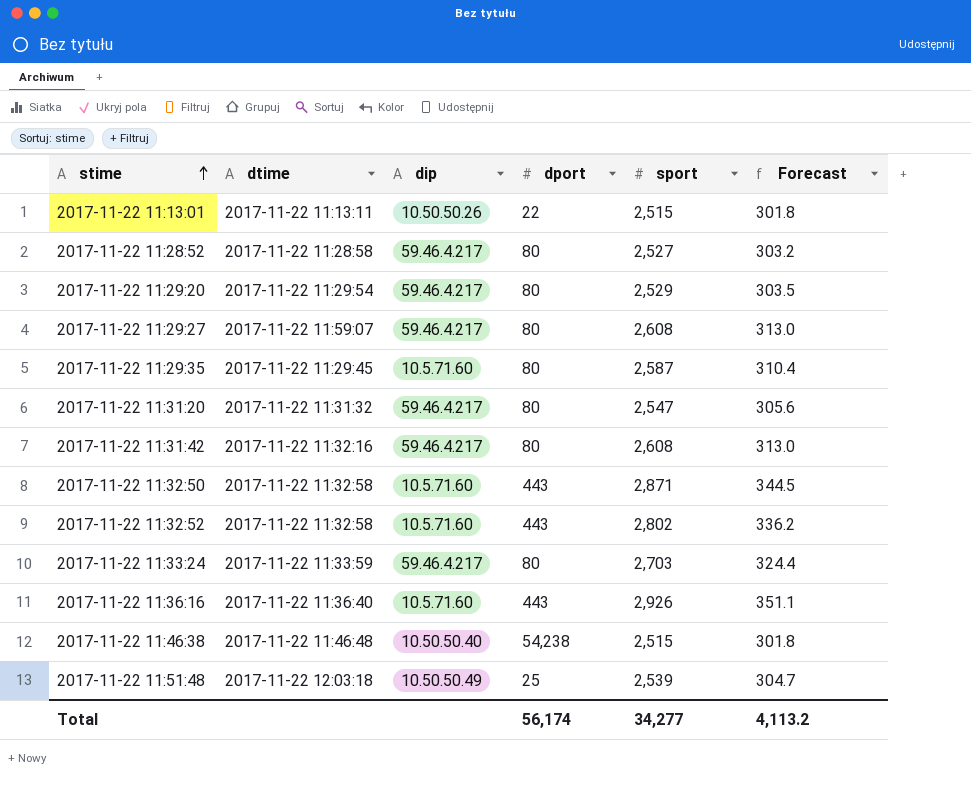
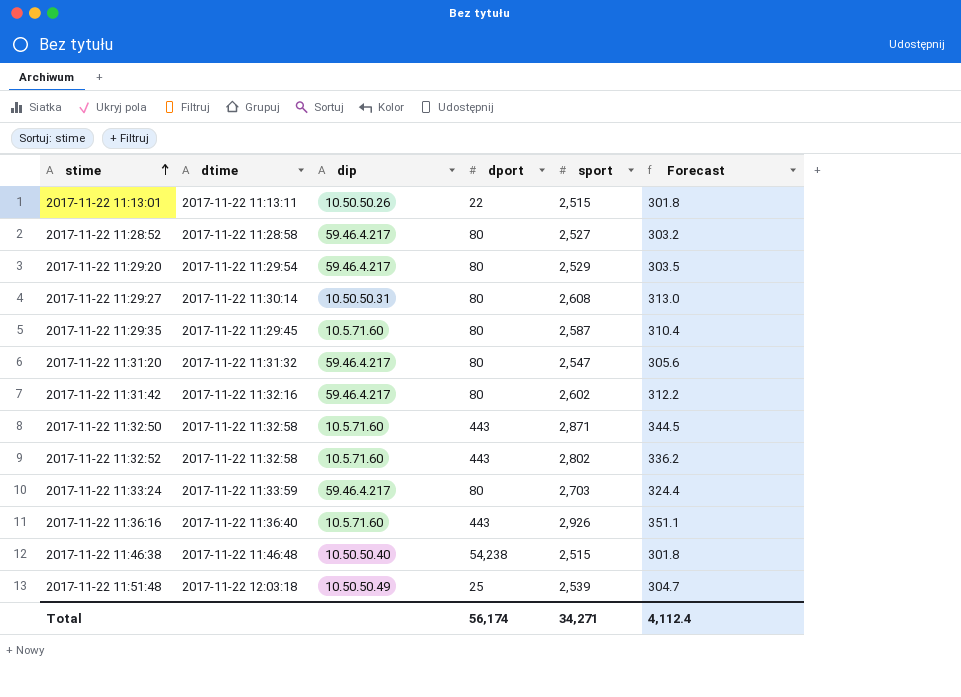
2017-11-22 11:29:27 | dtime: 2017-11-22 11:59:07 -> 2017-11-22 11:30:14
2017-11-22 11:29:27 | dip: 59.46.4.217 -> 10.50.50.31
2017-11-22 11:31:42 | sport: 2,608 -> 2,602
2017-11-22 11:31:42 | Forecast: 313.0 -> 312.2
Total | sport: 34,277 -> 34,271
Total | Forecast: 4,113.2 -> 4,112.4

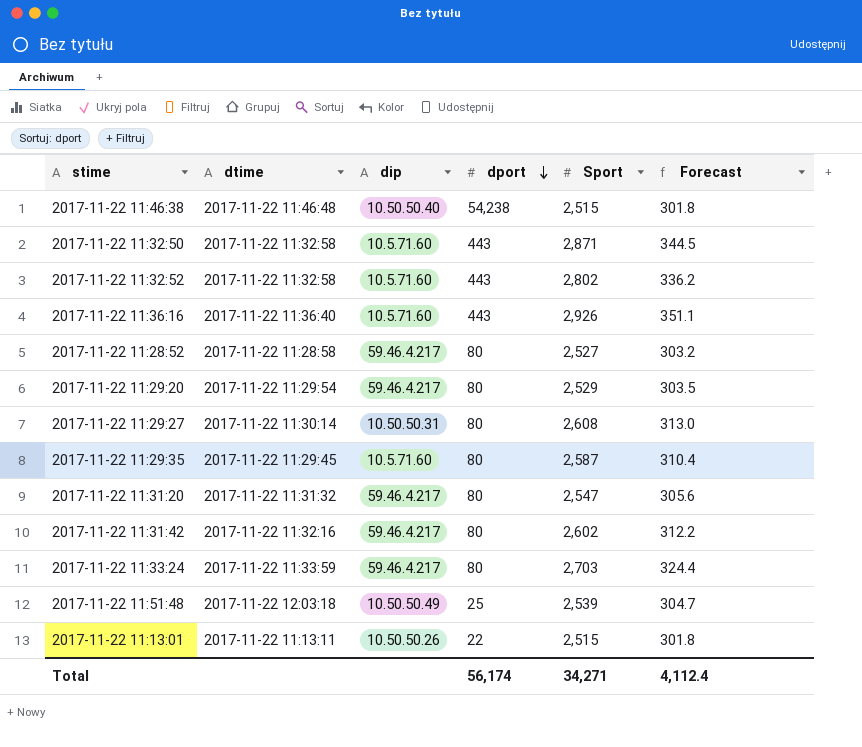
row order: stime ascending -> dport descending
column name: sport -> Sport

